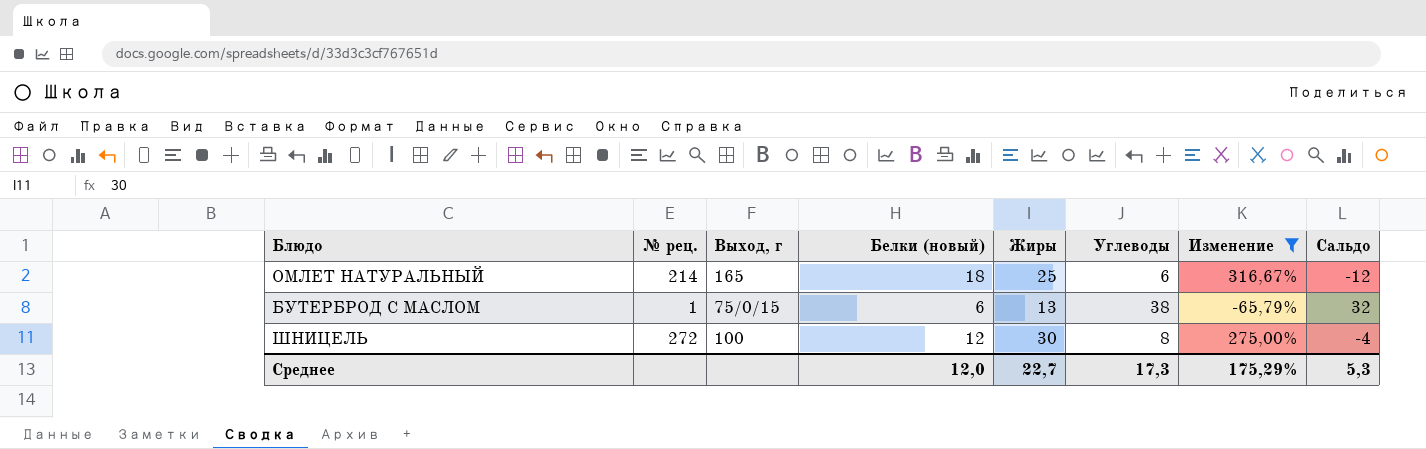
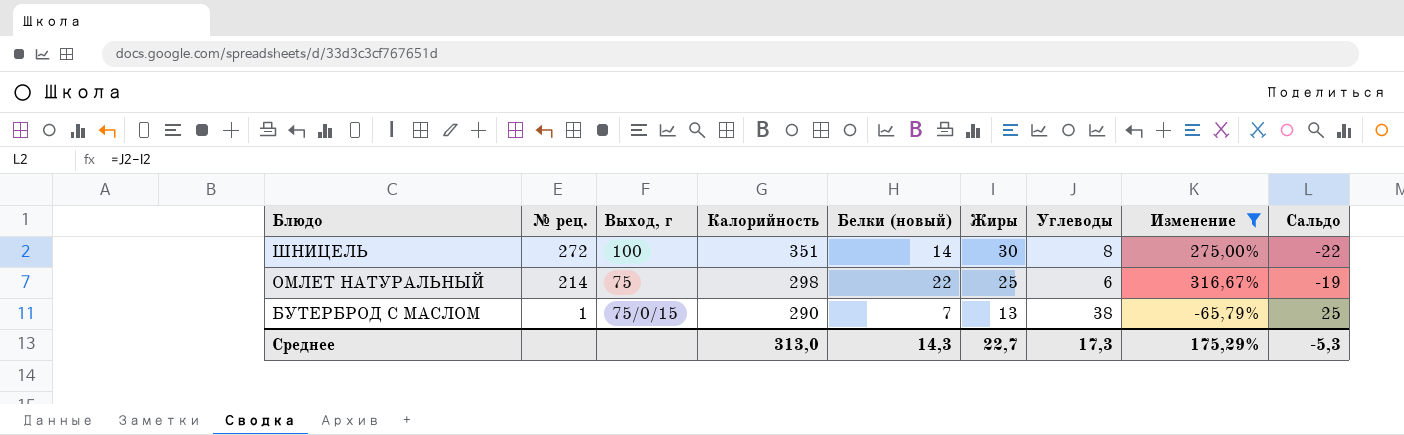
row order: none -> Блюдо descending
column Калорийность | position: none -> 4
column Сальдо | formula: [Углеводы] - [Белки (новый)] -> [Углеводы] - [Жиры]
ШНИЦЕЛЬ | Белки (новый): 12 -> 14
ОМЛЕТ НАТУРАЛЬНЫЙ | Выход, г: 165 -> 75
ОМЛЕТ НАТУРАЛЬНЫЙ | Белки (новый): 18 -> 22
БУТЕРБРОД С МАСЛОМ | Белки (новый): 6 -> 7
Среднее | Белки (новый): 12,0 -> 14,3
Среднее | Сальдо: 5,3 -> -5,3

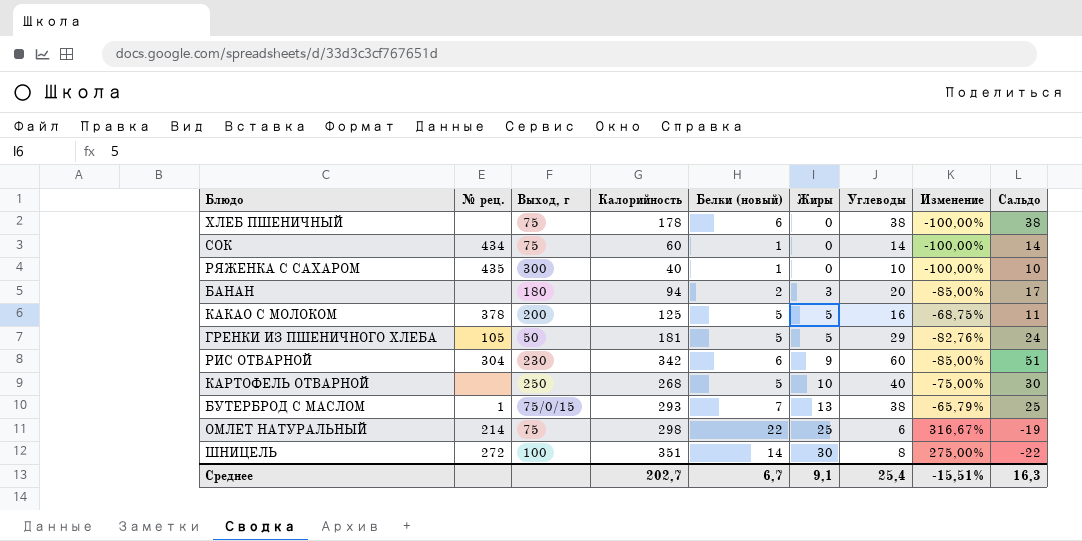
filter: Изменение >= -65,79% -> none
row order: Блюдо descending -> Жиры ascending
БУТЕРБРОД С МАСЛОМ | Калорийность: 290 -> 293
Среднее | Калорийность: 313,0 -> 202,7
Среднее | Белки (новый): 14,3 -> 6,7
Среднее | Жиры: 22,7 -> 9,1
Среднее | Углеводы: 17,3 -> 25,4
Среднее | Изменение: 175,29% -> -15,51%
Среднее | Сальдо: -5,3 -> 16,3

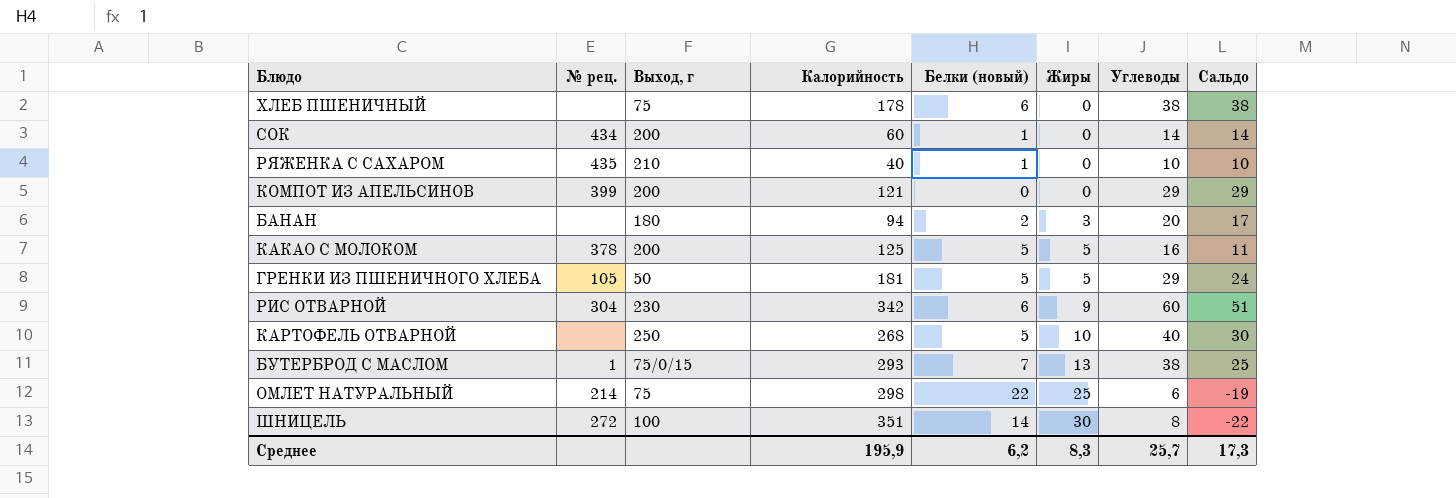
column Изменение | formula: ([Жиры] - [Углеводы]) / [Углеводы] -> none
СОК | Выход, г: 75 -> 200
РЯЖЕНКА С САХАРОМ | Выход, г: 300 -> 210
row КОМПОТ ИЗ АПЕЛЬСИНОВ: none -> 399 | 200 | 121 | 0 | 0 | 29 | 29
Среднее | Калорийность: 202,7 -> 195,9
Среднее | Белки (новый): 6,7 -> 6,2
Среднее | Жиры: 9,1 -> 8,3
Среднее | Углеводы: 25,4 -> 25,7
Среднее | Сальдо: 16,3 -> 17,3

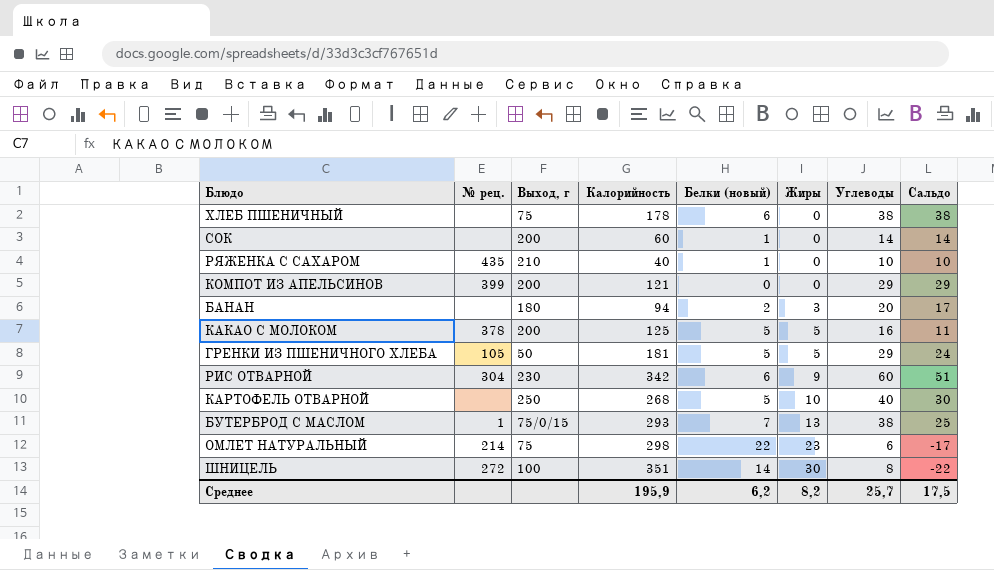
СОК | № рец.: 434 -> none
ОМЛЕТ НАТУРАЛЬНЫЙ | Жиры: 25 -> 23
ОМЛЕТ НАТУРАЛЬНЫЙ | Сальдо: -19 -> -17
Среднее | Жиры: 8,3 -> 8,2
Среднее | Сальдо: 17,3 -> 17,5

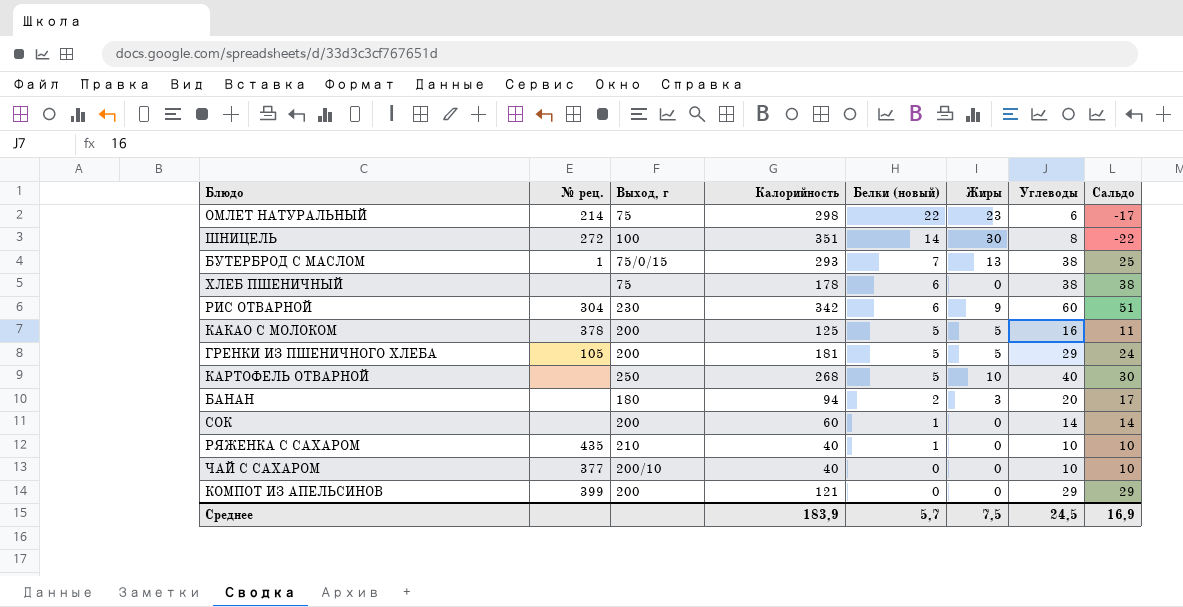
row order: Жиры ascending -> Белки (новый) descending
ГРЕНКИ ИЗ ПШЕНИЧНОГО ХЛЕБА | Выход, г: 50 -> 200
row ЧАЙ С САХАРОМ: none -> 377 | 200/10 | 40 | 0 | 0 | 10 | 10
Среднее | Калорийность: 195,9 -> 183,9
Среднее | Белки (новый): 6,2 -> 5,7
Среднее | Жиры: 8,2 -> 7,5
Среднее | Углеводы: 25,7 -> 24,5
Среднее | Сальдо: 17,5 -> 16,9

